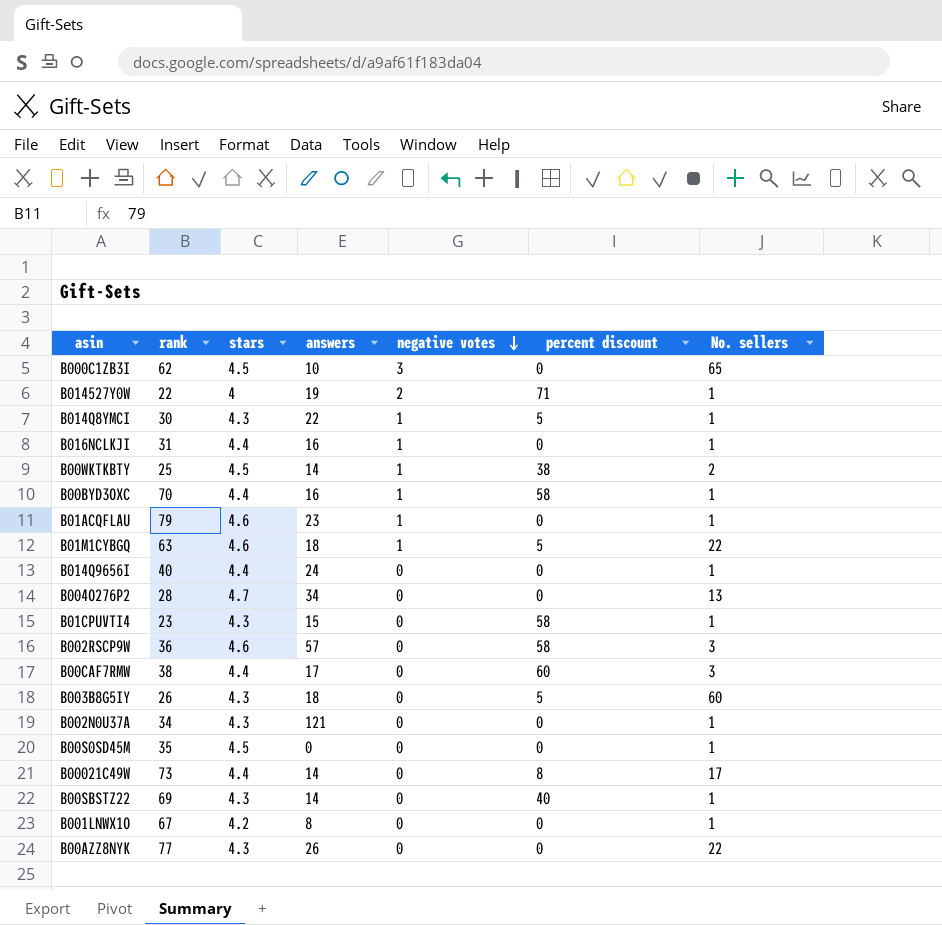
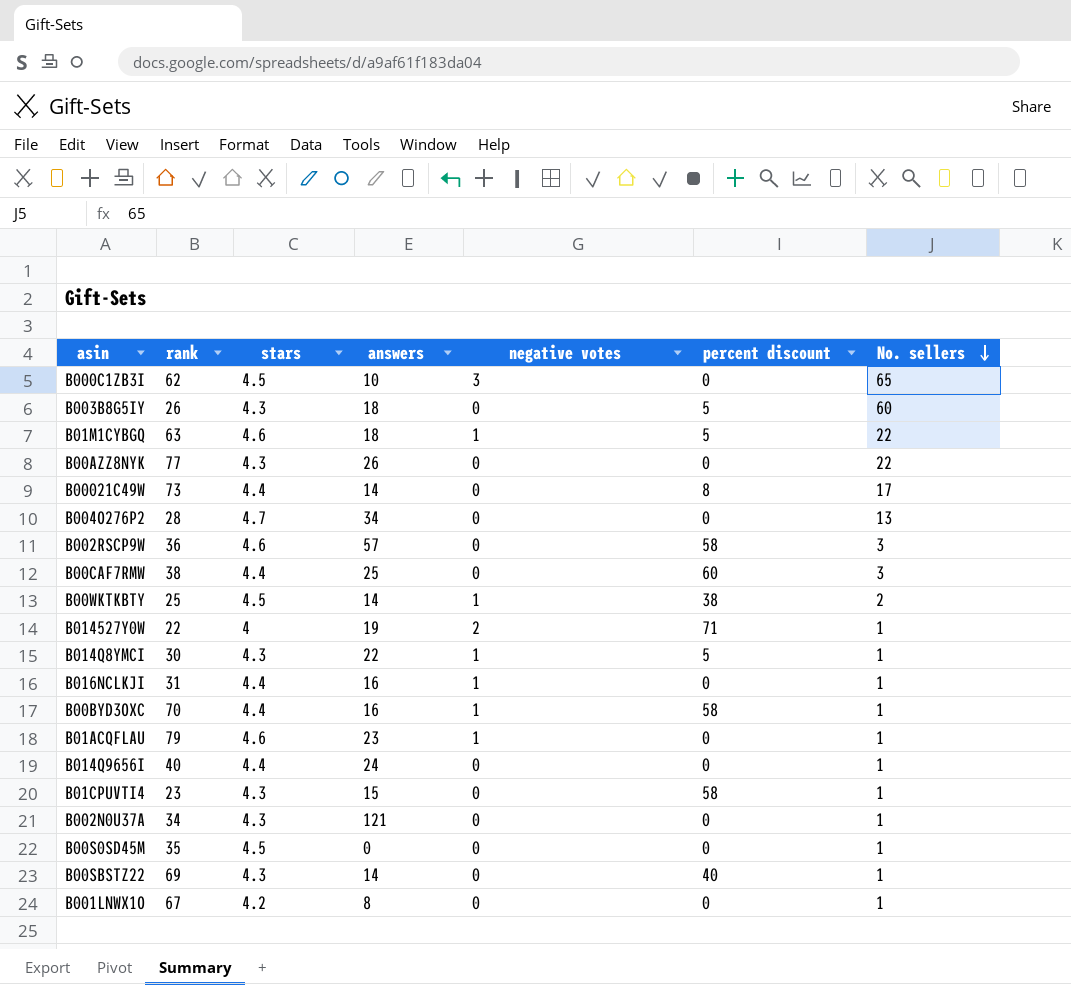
row order: negative votes descending -> No. sellers descending
B00CAF7RMW | answers: 17 -> 25

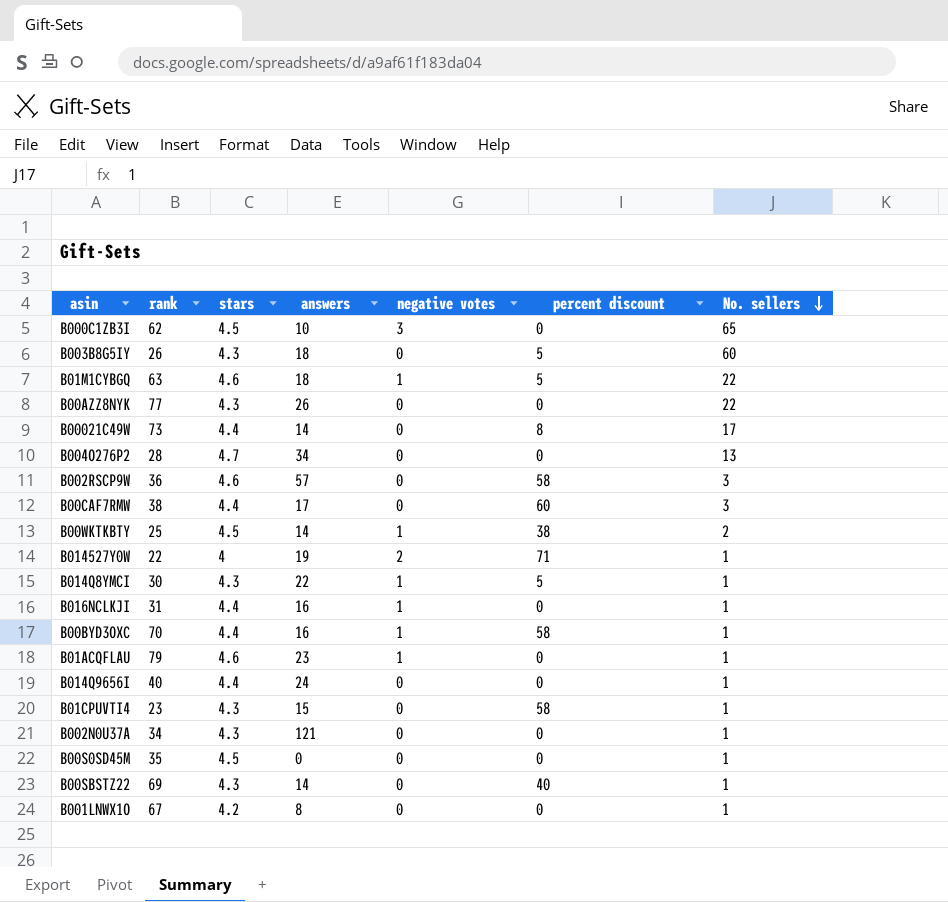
B00CAF7RMW | answers: 25 -> 17

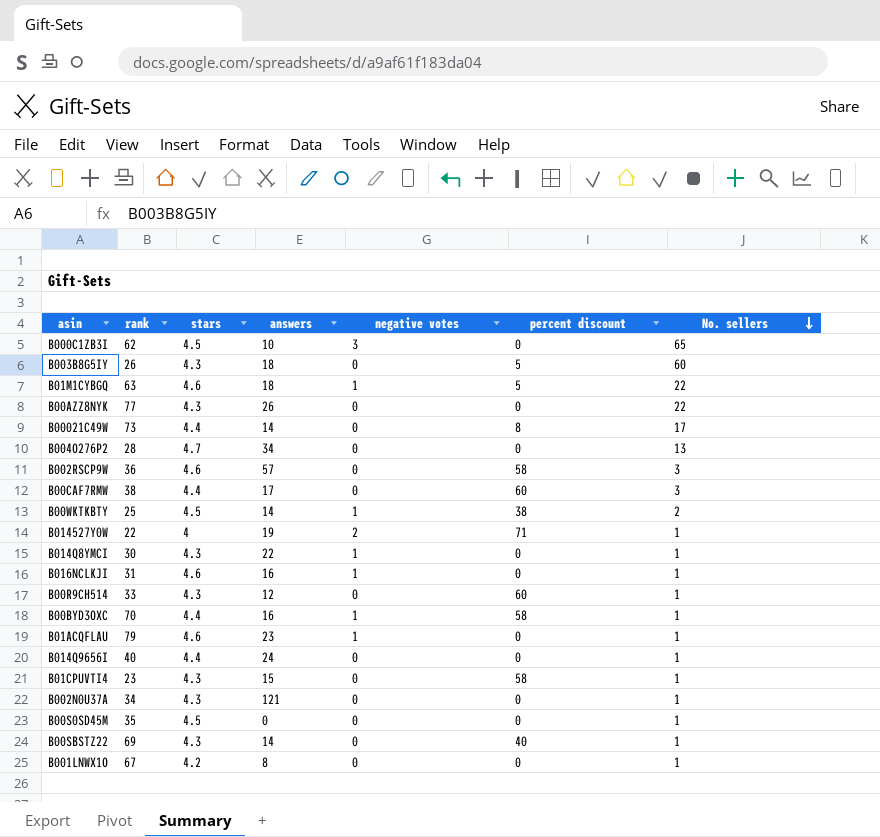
B014Q8YMCI | percent discount: 5 -> 0
B016NCLKJI | stars: 4.4 -> 4.6
row B00R9CH514: none -> 33 | 4.3 | 12 | 0 | 60 | 1

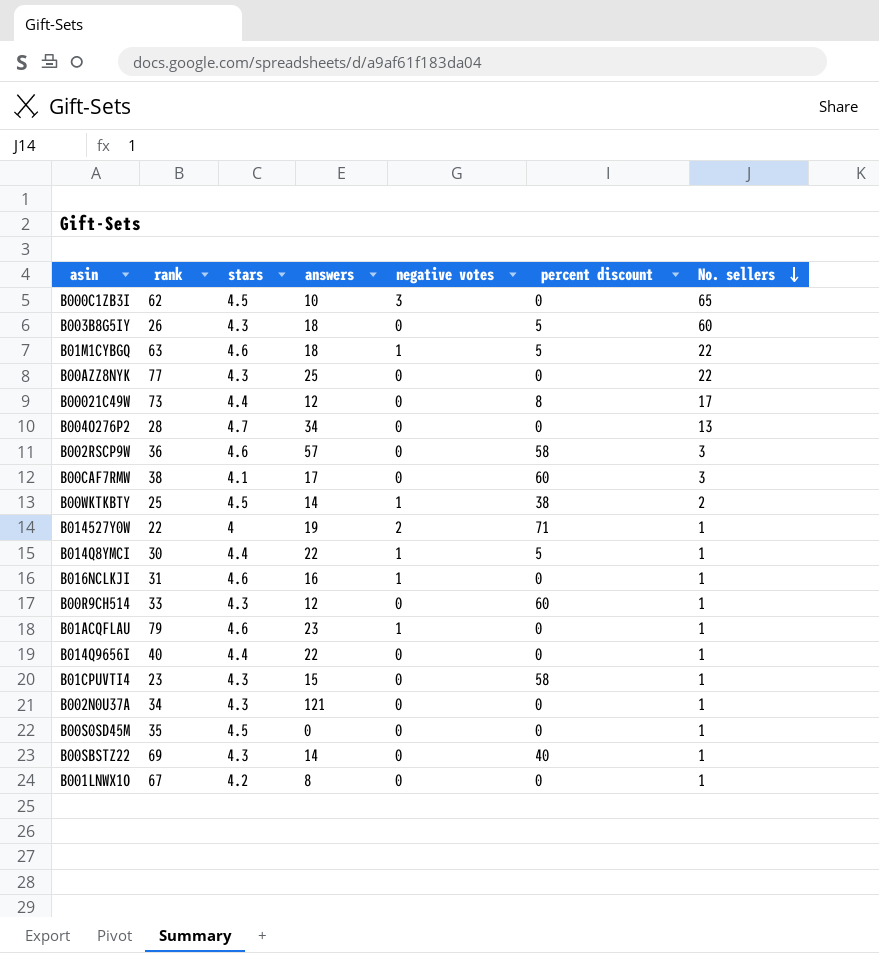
row B00BYD3OXC: 70 | 4.4 | 16 | 1 | 58 | 1 -> none
B00AZZ8NYK | answers: 26 -> 25
B00021C49W | answers: 14 -> 12
B00CAF7RMW | stars: 4.4 -> 4.1
B014Q8YMCI | stars: 4.3 -> 4.4
B014Q8YMCI | percent discount: 0 -> 5
B014Q9656I | answers: 24 -> 22

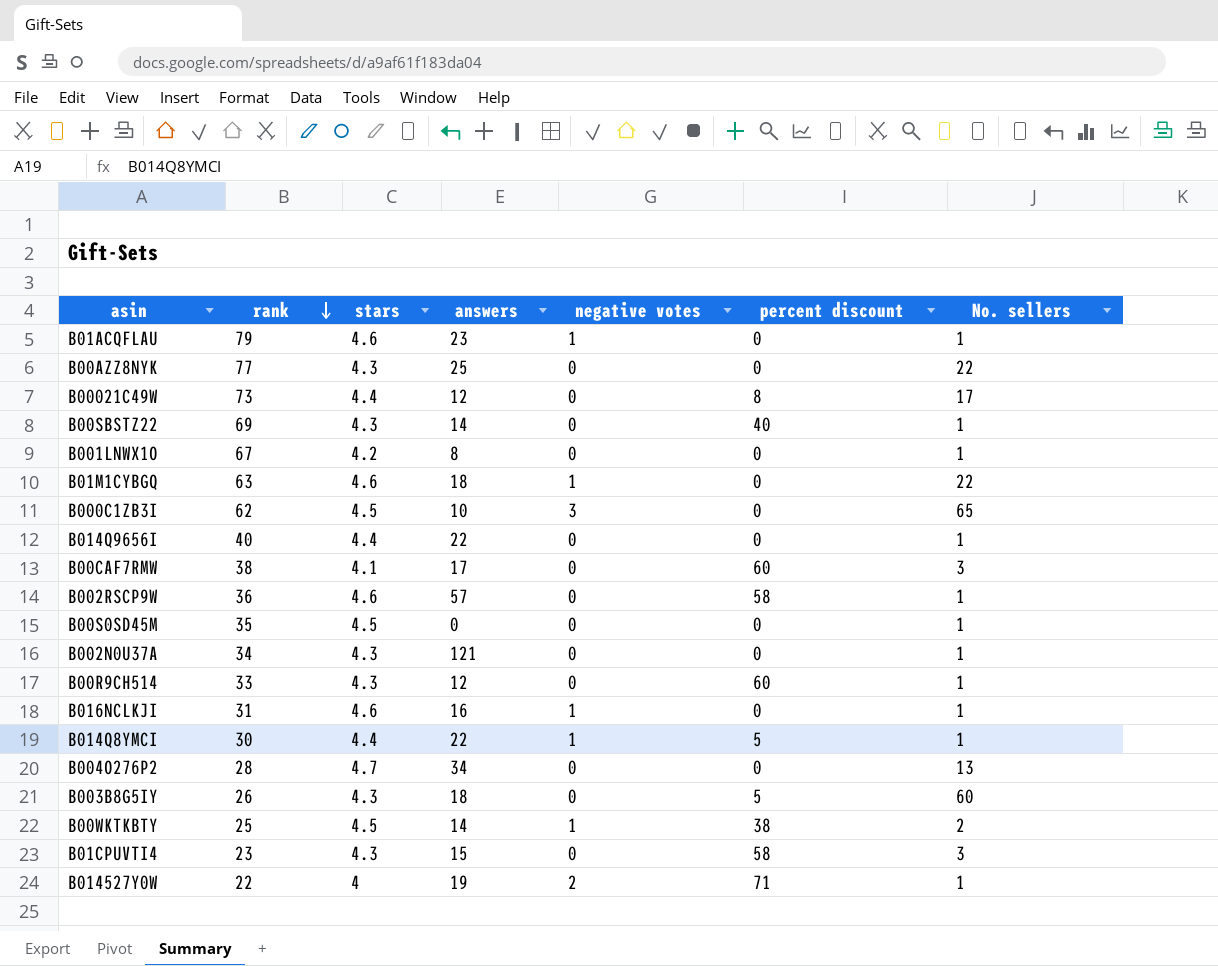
row order: No. sellers descending -> rank descending
B01M1CYBGQ | percent discount: 5 -> 0
B002RSCP9W | No. sellers: 3 -> 1
B01CPUVTI4 | No. sellers: 1 -> 3

